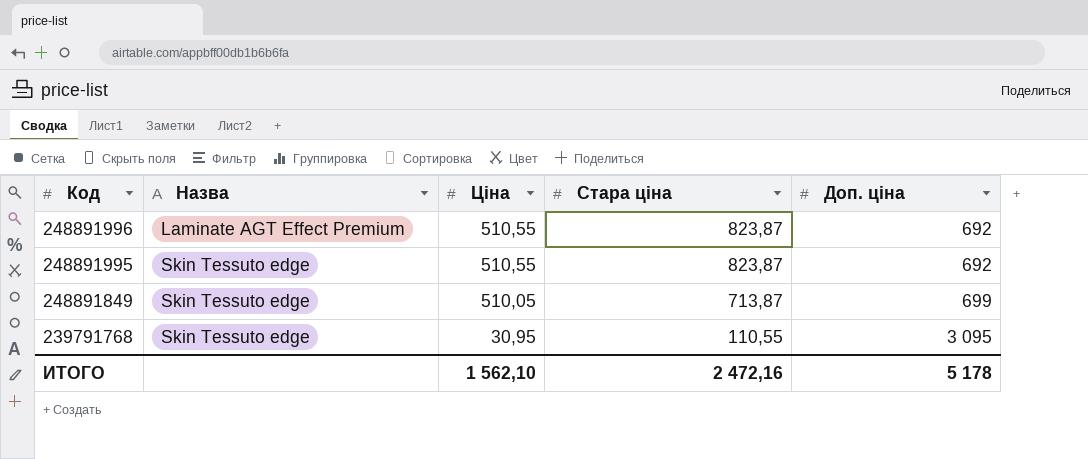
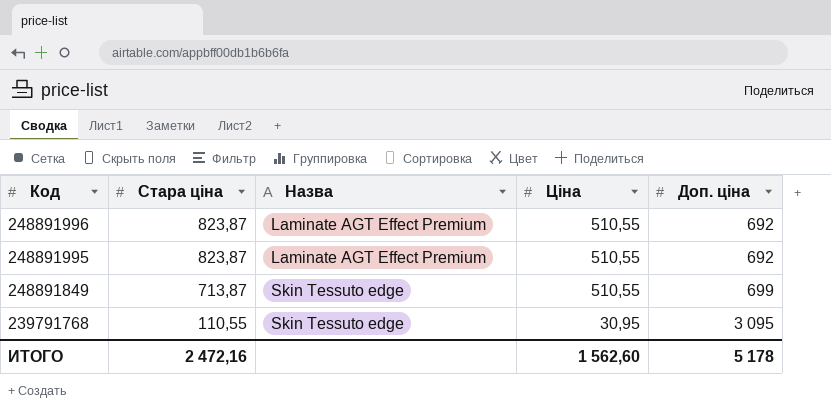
column Стара ціна | position: 4 -> 2
248891995 | Назва: Skin Tessuto edge -> Laminate AGT Effect Premium
248891849 | Ціна: 510,05 -> 510,55
ИТОГО | Ціна: 1 562,10 -> 1 562,60

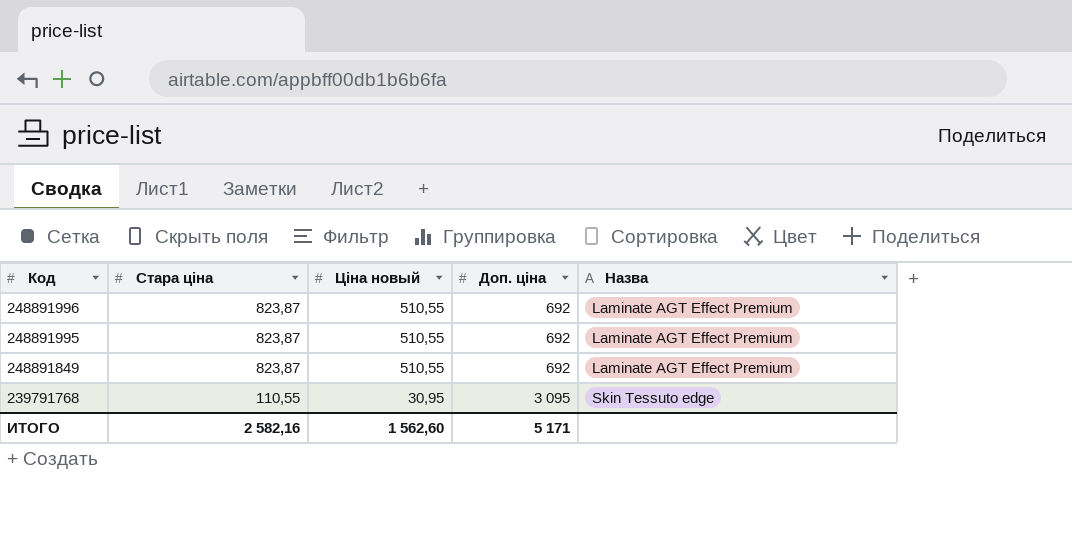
column name: Ціна -> Ціна новый
column Назва | position: 3 -> 5
248891849 | Стара ціна: 713,87 -> 823,87
248891849 | Доп. ціна: 699 -> 692
248891849 | Назва: Skin Tessuto edge -> Laminate AGT Effect Premium
ИТОГО | Стара ціна: 2 472,16 -> 2 582,16
ИТОГО | Доп. ціна: 5 178 -> 5 171

